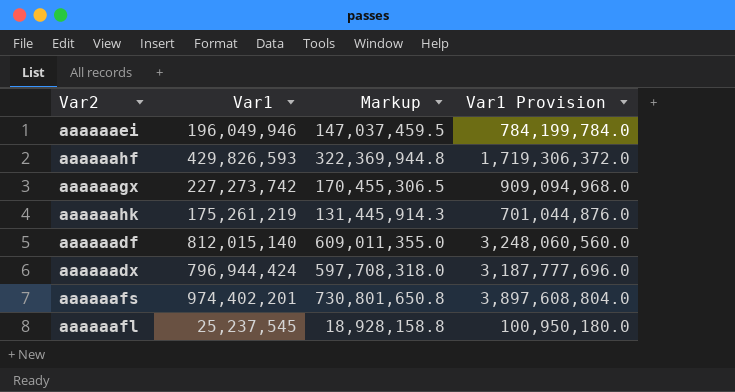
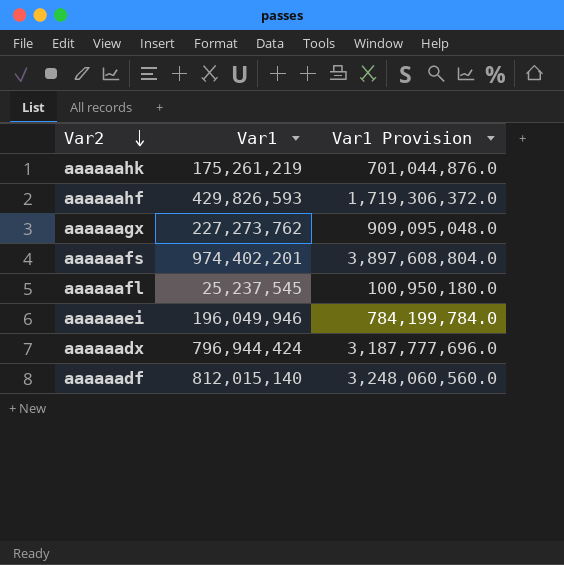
row order: none -> Var2 descending
column Markup | formula: [Var1] * 0.75 -> none
aaaaaagx | Var1: 227,273,742 -> 227,273,762
aaaaaagx | Var1 Provision: 909,094,968.0 -> 909,095,048.0

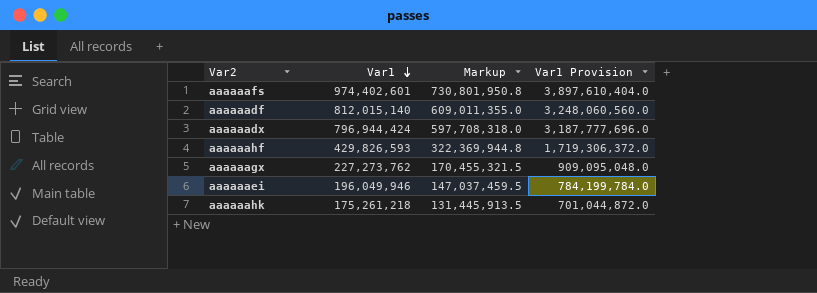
row order: Var2 descending -> Var1 descending
column Markup | formula: none -> [Var1] * 0.75
row aaaaaafl: 25,237,545 | 100,950,180.0 -> none
aaaaaafs | Var1: 974,402,201 -> 974,402,601
aaaaaafs | Var1 Provision: 3,897,608,804.0 -> 3,897,610,404.0
aaaaaahk | Var1: 175,261,219 -> 175,261,218
aaaaaahk | Var1 Provision: 701,044,876.0 -> 701,044,872.0

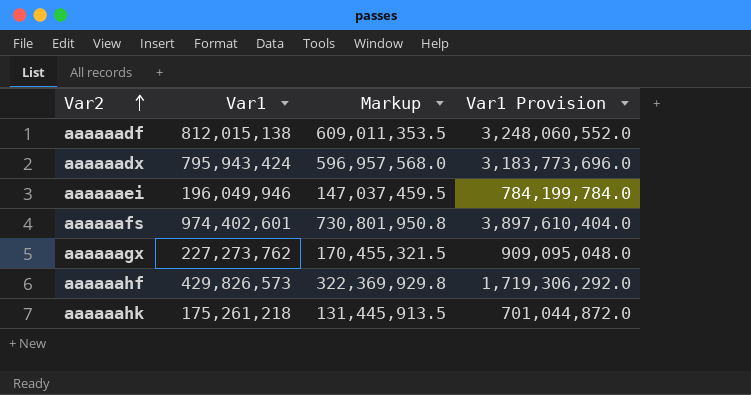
row order: Var1 descending -> Var2 ascending
aaaaaadf | Var1: 812,015,140 -> 812,015,138
aaaaaadf | Markup: 609,011,355.0 -> 609,011,353.5
aaaaaadf | Var1 Provision: 3,248,060,560.0 -> 3,248,060,552.0
aaaaaadx | Var1: 796,944,424 -> 795,943,424
aaaaaadx | Markup: 597,708,318.0 -> 596,957,568.0
aaaaaadx | Var1 Provision: 3,187,777,696.0 -> 3,183,773,696.0
aaaaaahf | Var1: 429,826,593 -> 429,826,573
aaaaaahf | Markup: 322,369,944.8 -> 322,369,929.8
aaaaaahf | Var1 Provision: 1,719,306,372.0 -> 1,719,306,292.0

